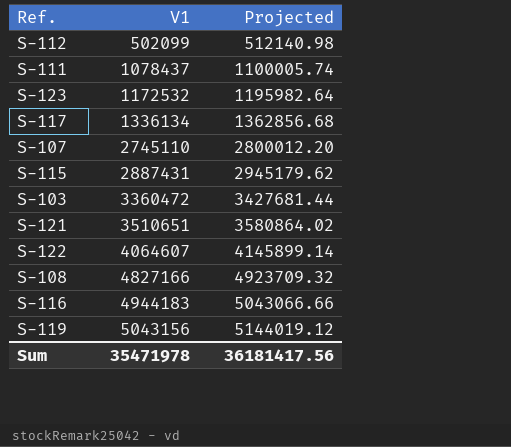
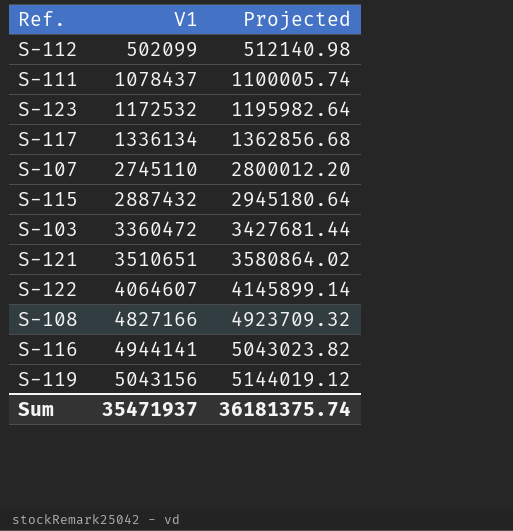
S-115 | V1: 2887431 -> 2887432
S-115 | Projected: 2945179.62 -> 2945180.64
S-116 | V1: 4944183 -> 4944141
S-116 | Projected: 5043066.66 -> 5043023.82
Sum | V1: 35471978 -> 35471937
Sum | Projected: 36181417.56 -> 36181375.74

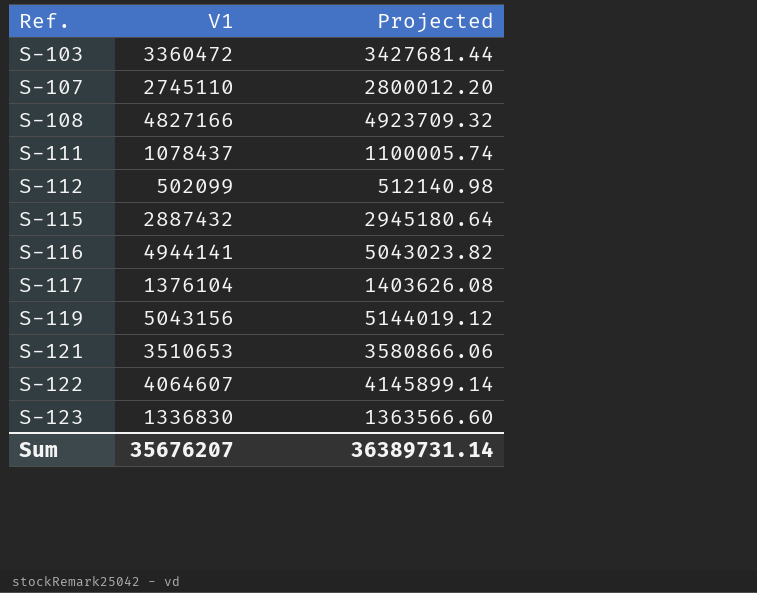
row order: V1 ascending -> Ref. ascending
S-117 | V1: 1336134 -> 1376104
S-117 | Projected: 1362856.68 -> 1403626.08
S-121 | V1: 3510651 -> 3510653
S-121 | Projected: 3580864.02 -> 3580866.06
S-123 | V1: 1172532 -> 1336830
S-123 | Projected: 1195982.64 -> 1363566.60
Sum | V1: 35471937 -> 35676207
Sum | Projected: 36181375.74 -> 36389731.14

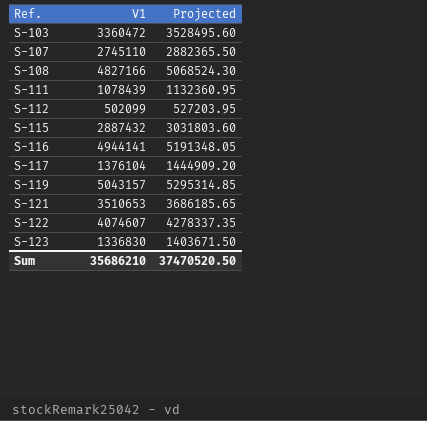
column Projected | formula: [V1] * 1.02 -> [V1] * 1.05
S-111 | V1: 1078437 -> 1078439
S-119 | V1: 5043156 -> 5043157
S-122 | V1: 4064607 -> 4074607
Sum | V1: 35676207 -> 35686210
Sum | Projected: 36389731.14 -> 37470520.50

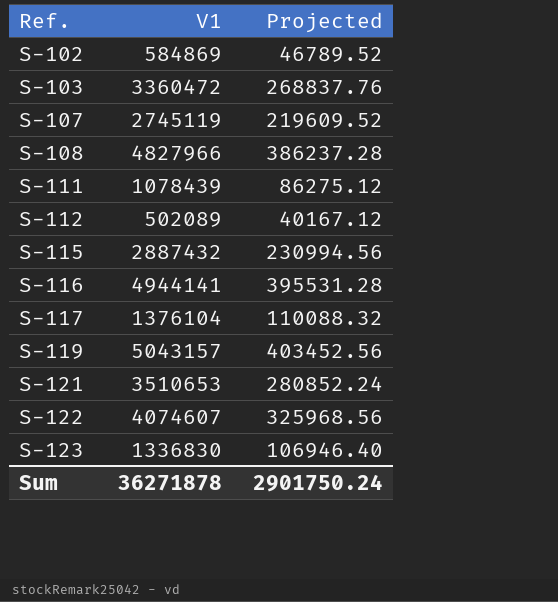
column Projected | formula: [V1] * 1.05 -> [V1] * 0.08
row S-102: none -> 584869 | 46789.52
S-107 | V1: 2745110 -> 2745119
S-108 | V1: 4827166 -> 4827966
S-112 | V1: 502099 -> 502089
Sum | V1: 35686210 -> 36271878
Sum | Projected: 37470520.50 -> 2901750.24

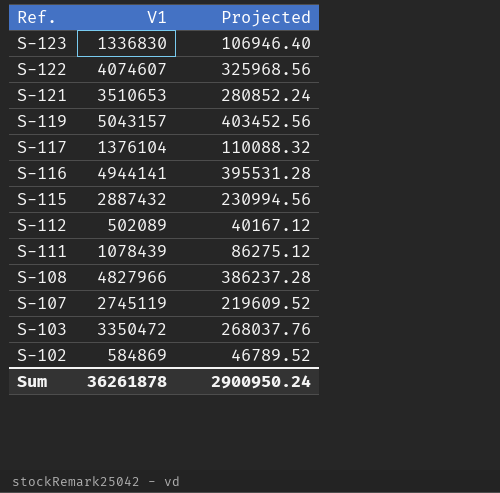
row order: Ref. ascending -> Ref. descending
S-103 | V1: 3360472 -> 3350472
S-103 | Projected: 268837.76 -> 268037.76
Sum | V1: 36271878 -> 36261878
Sum | Projected: 2901750.24 -> 2900950.24

